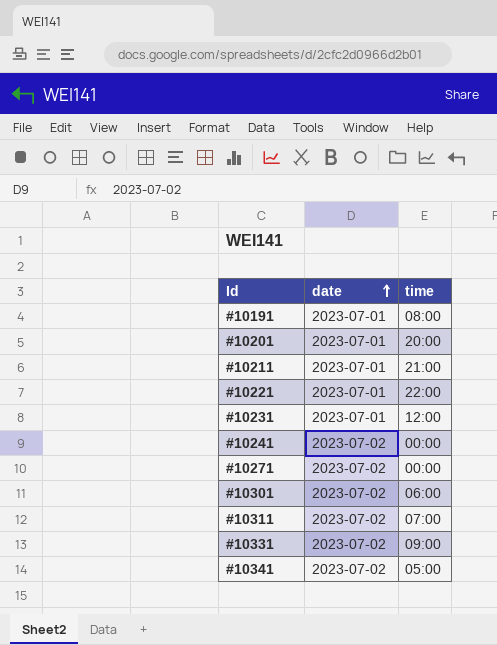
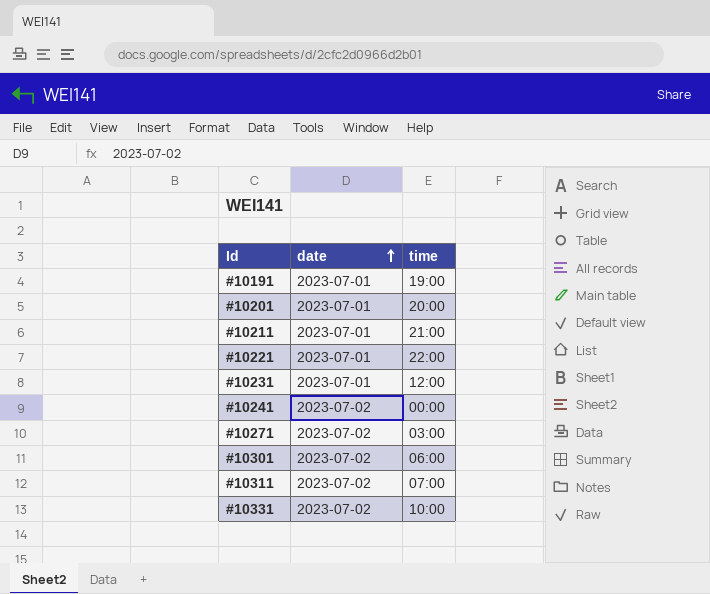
row #10341: 2023-07-02 | 05:00 -> none
#10191 | time: 08:00 -> 19:00
#10271 | time: 00:00 -> 03:00
#10331 | time: 09:00 -> 10:00

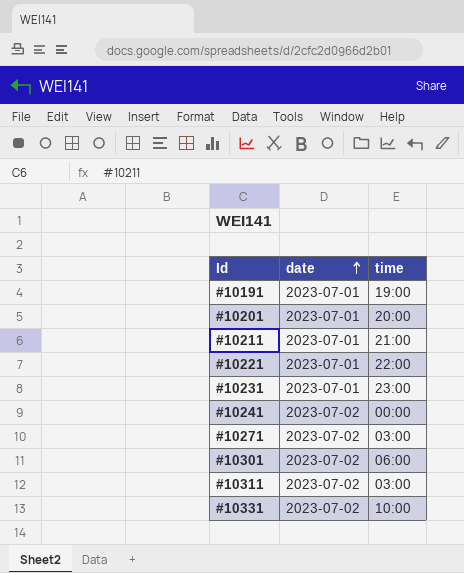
#10231 | time: 12:00 -> 23:00
#10311 | time: 07:00 -> 03:00

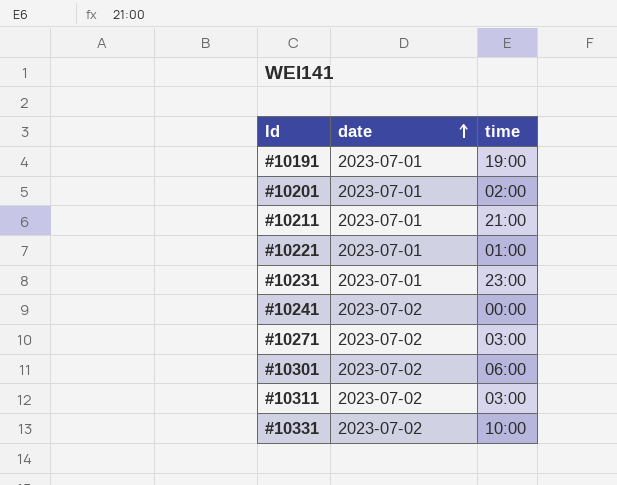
#10201 | time: 20:00 -> 02:00
#10221 | time: 22:00 -> 01:00

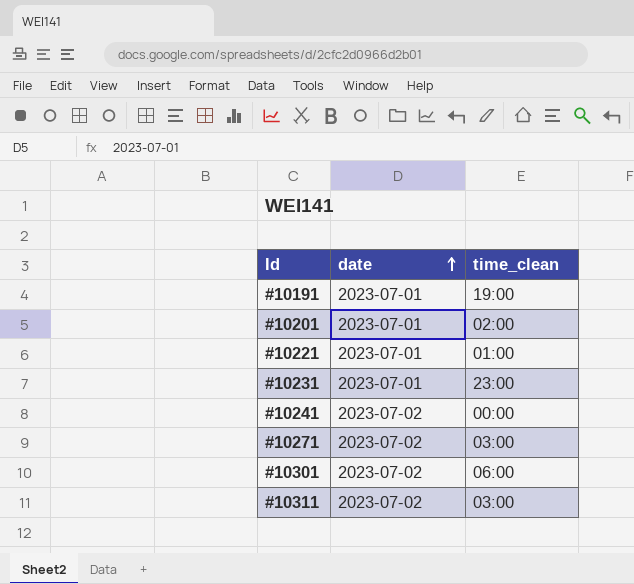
column name: time -> time_clean
row #10211: 2023-07-01 | 21:00 -> none
row #10331: 2023-07-02 | 10:00 -> none

